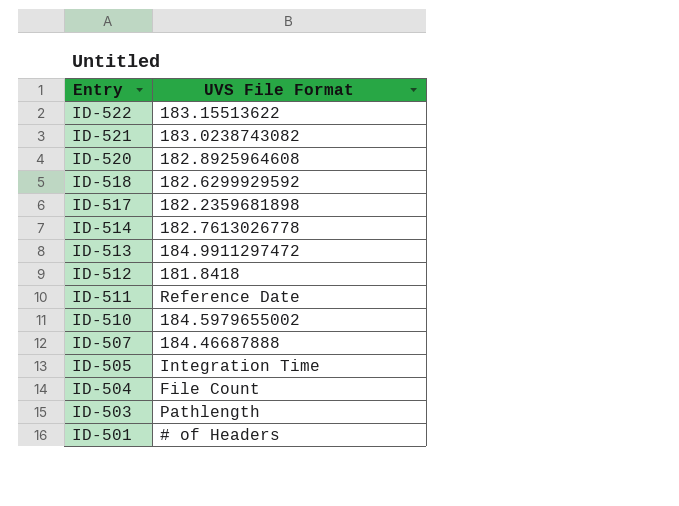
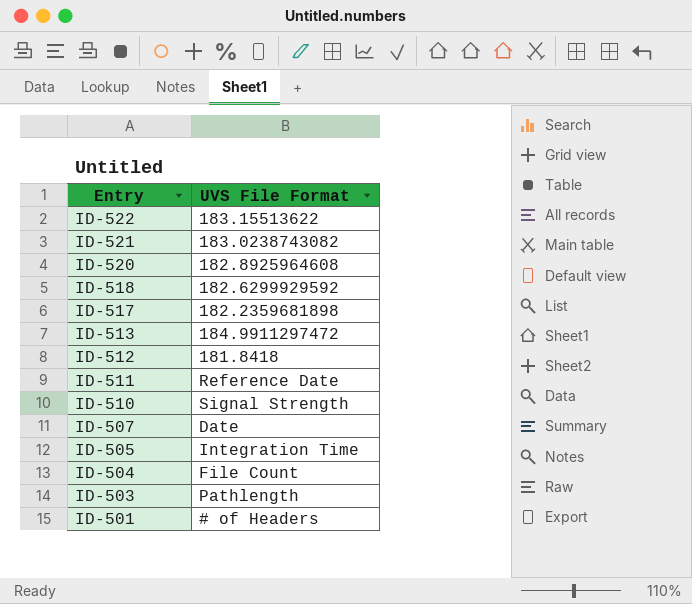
row ID-514: 182.7613026778 -> none
ID-510 | UVS File Format: 184.5979655002 -> Signal Strength
ID-507 | UVS File Format: 184.46687888 -> Date

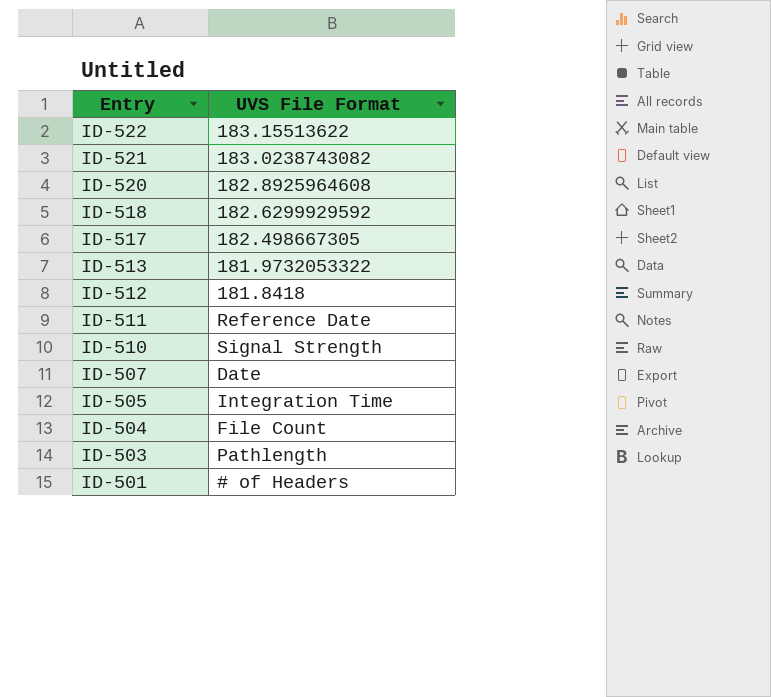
ID-517 | UVS File Format: 182.2359681898 -> 182.498667305
ID-513 | UVS File Format: 184.9911297472 -> 181.9732053322

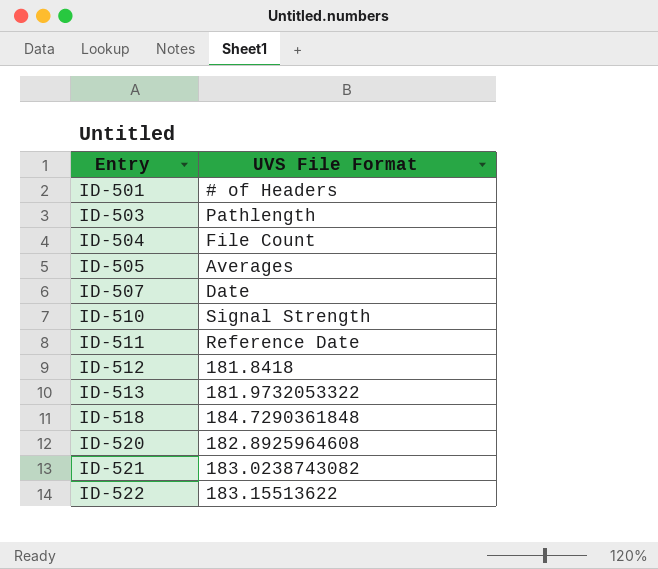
row order: Entry descending -> Entry ascending
row ID-517: 182.498667305 -> none
ID-505 | UVS File Format: Integration Time -> Averages
ID-518 | UVS File Format: 182.6299929592 -> 184.7290361848

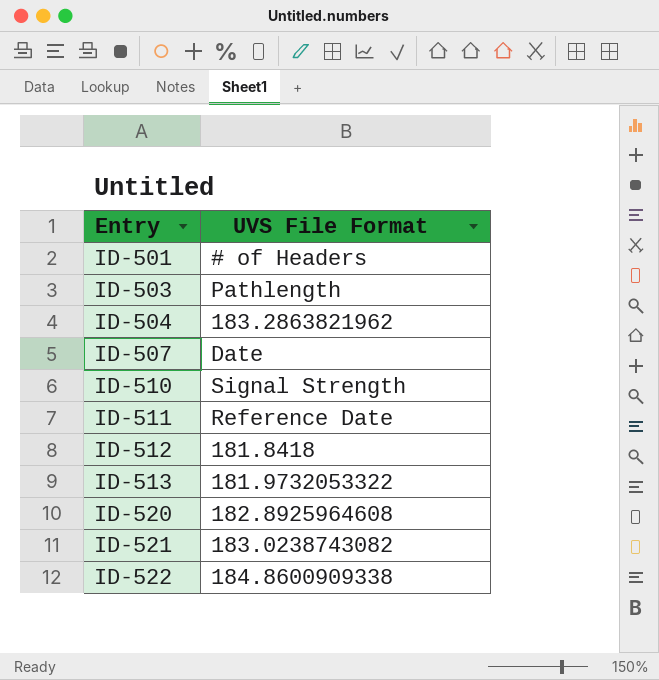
row ID-505: Averages -> none
row ID-518: 184.7290361848 -> none
ID-504 | UVS File Format: File Count -> 183.2863821962
ID-522 | UVS File Format: 183.15513622 -> 184.8600909338

